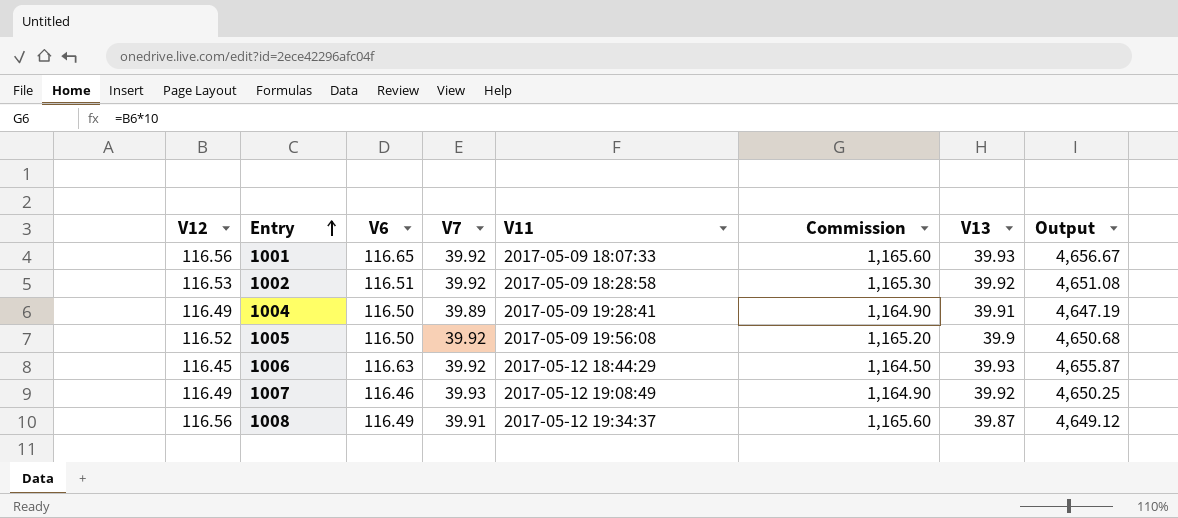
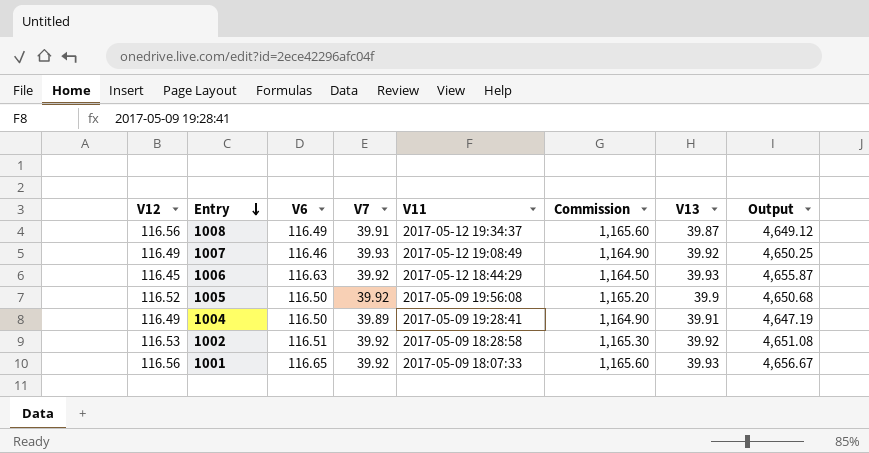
row order: Entry ascending -> Entry descending

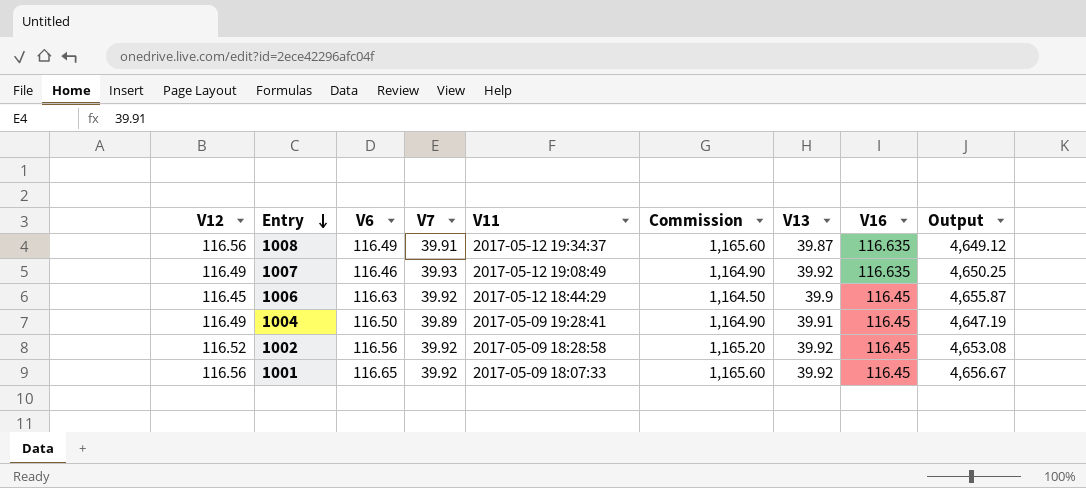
column V16 | position: none -> 8
row 1005: 116.52 | 116.50 | 39.92 | 2017-05-09 19:56:08 | 1,165.20 | 39.9 | 4,650.68 -> none
1006 | V13: 39.93 -> 39.9
1002 | V12: 116.53 -> 116.52
1002 | V6: 116.51 -> 116.56
1002 | Commission: 1,165.30 -> 1,165.20
1002 | Output: 4,651.08 -> 4,653.08
1001 | V13: 39.93 -> 39.92

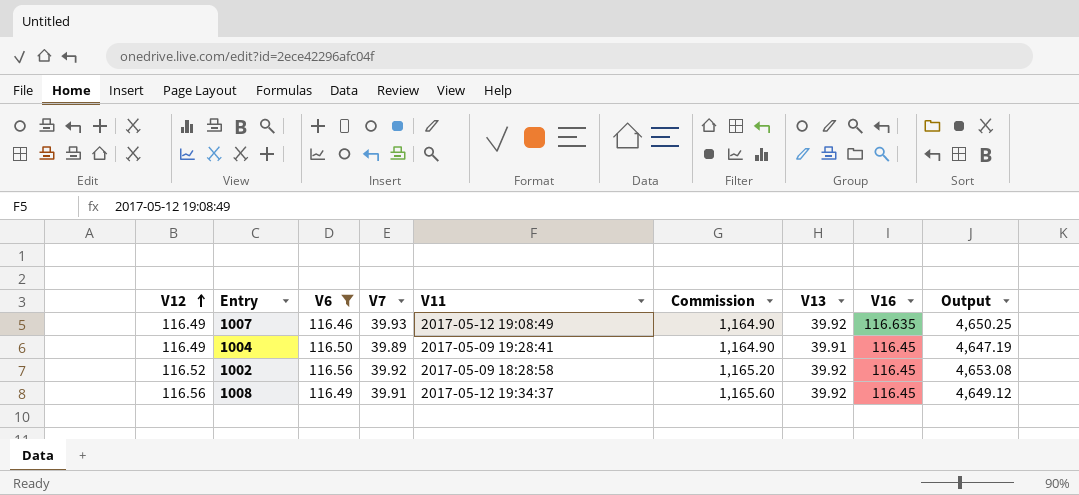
filter: none -> V6 <= 116.56
row order: Entry descending -> V12 ascending
1008 | V13: 39.87 -> 39.92
1008 | V16: 116.635 -> 116.45

